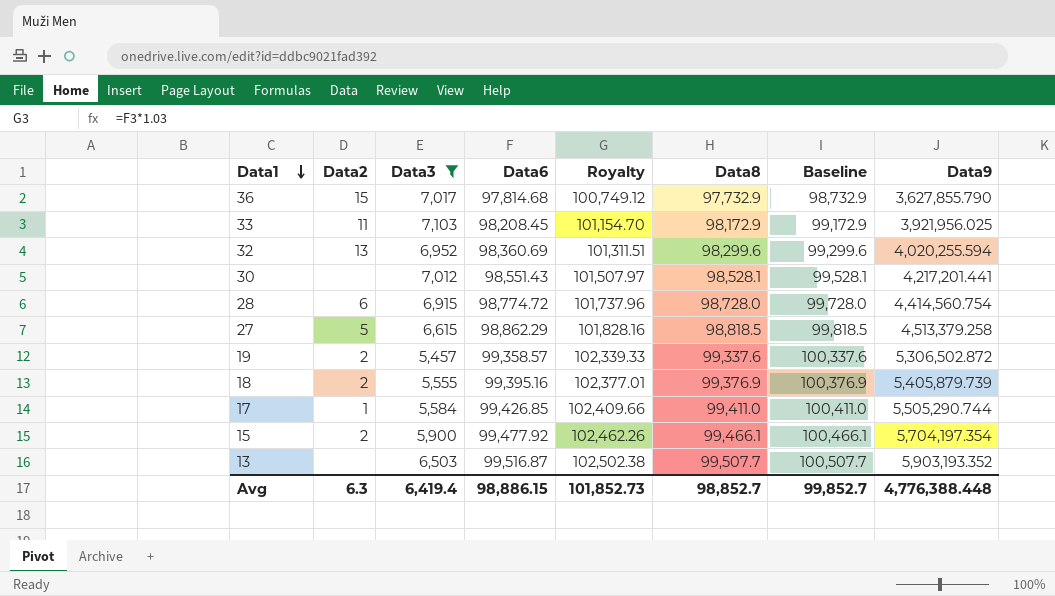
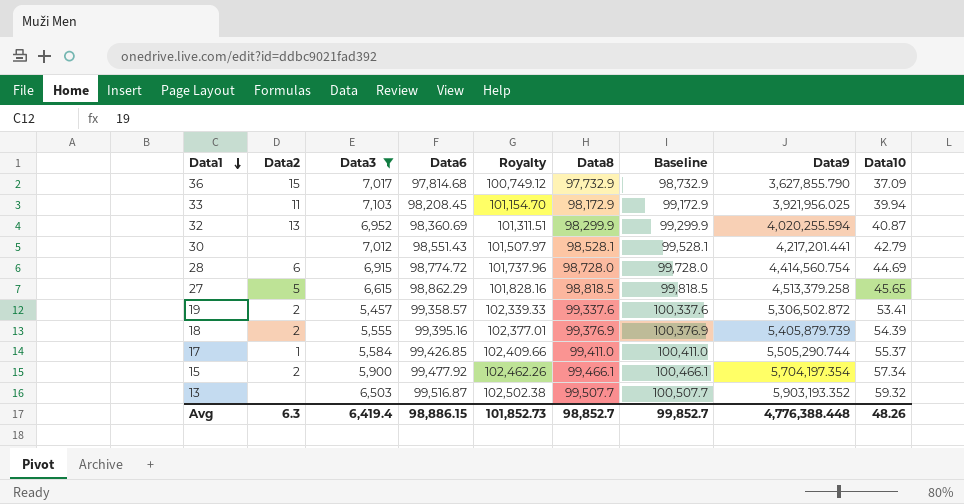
column Data10 | formula: none -> [Data9] / [Data6]
32 | Data8: 98,299.6 -> 98,299.9
32 | Baseline: 99,299.6 -> 99,299.9

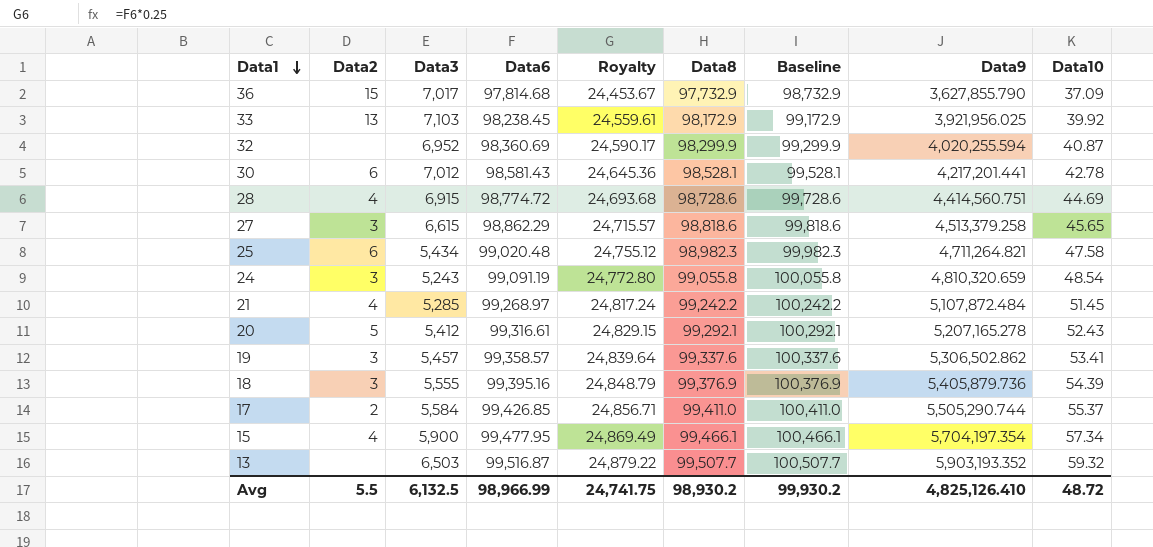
filter: Data3 >= 5,457 -> none
column Royalty | formula: [Data6] * 1.03 -> [Data6] * 0.25
33 | Data2: 11 -> 13
33 | Data6: 98,208.45 -> 98,238.45
33 | Data10: 39.94 -> 39.92
32 | Data2: 13 -> none
30 | Data2: none -> 6
30 | Data6: 98,551.43 -> 98,581.43
30 | Data10: 42.79 -> 42.78
28 | Data2: 6 -> 4
28 | Data8: 98,728.0 -> 98,728.6
28 | Baseline: 99,728.0 -> 99,728.6
28 | Data9: 4,414,560.754 -> 4,414,560.751
27 | Data2: 5 -> 3
27 | Data8: 98,818.5 -> 98,818.6
27 | Baseline: 99,818.5 -> 99,818.6
19 | Data2: 2 -> 3
19 | Data9: 5,306,502.872 -> 5,306,502.862
18 | Data2: 2 -> 3
18 | Data9: 5,405,879.739 -> 5,405,879.736
17 | Data2: 1 -> 2
15 | Data2: 2 -> 4
15 | Data6: 99,477.92 -> 99,477.95
Avg | Data2: 6.3 -> 5.5
Avg | Data3: 6,419.4 -> 6,132.5
Avg | Data6: 98,886.15 -> 98,966.99
Avg | Royalty: 101,852.73 -> 24,741.75
Avg | Data8: 98,852.7 -> 98,930.2
Avg | Baseline: 99,852.7 -> 99,930.2
Avg | Data9: 4,776,388.448 -> 4,825,126.410
Avg | Data10: 48.26 -> 48.72

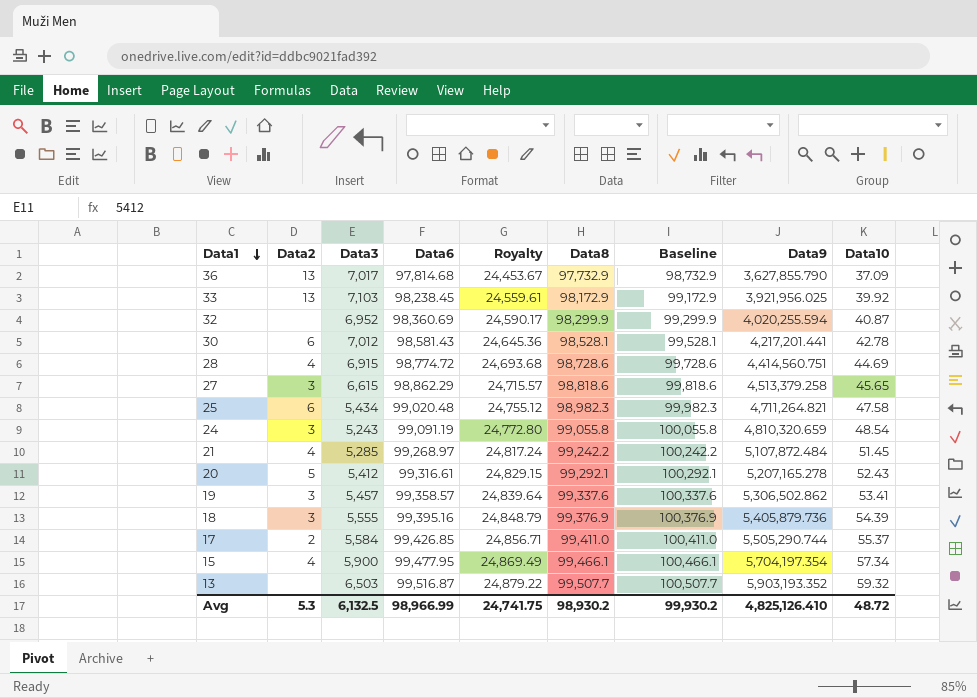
36 | Data2: 15 -> 13
Avg | Data2: 5.5 -> 5.3

